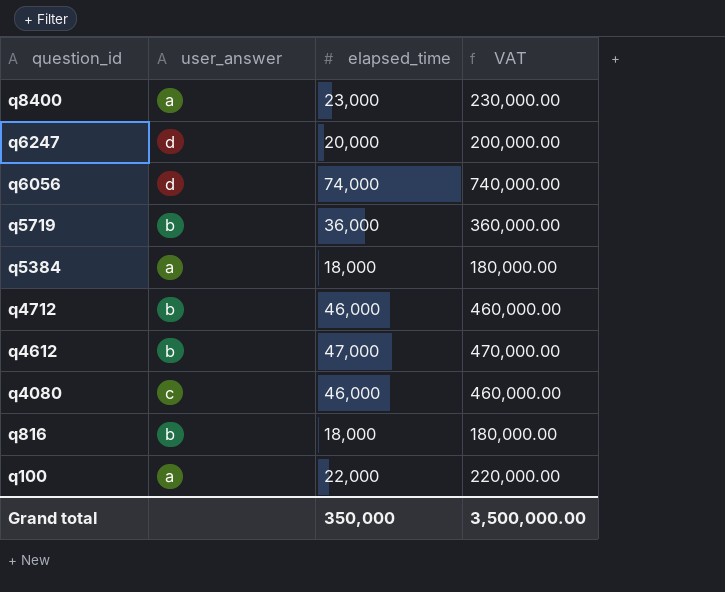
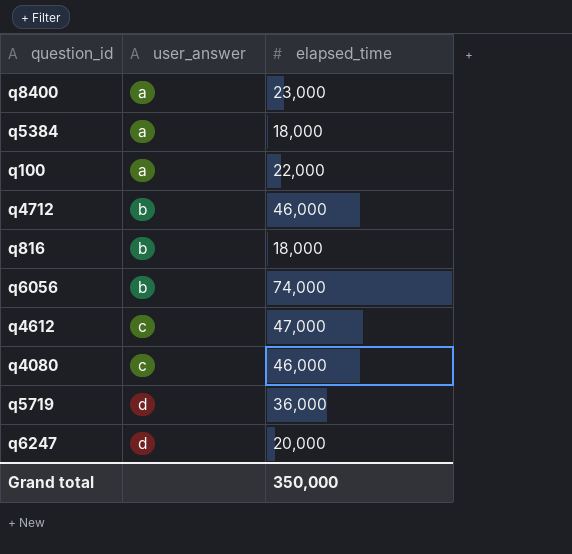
row order: question_id descending -> user_answer ascending
column VAT | formula: [elapsed_time] * 10 -> none
q6056 | user_answer: d -> b
q4612 | user_answer: b -> c
q5719 | user_answer: b -> d

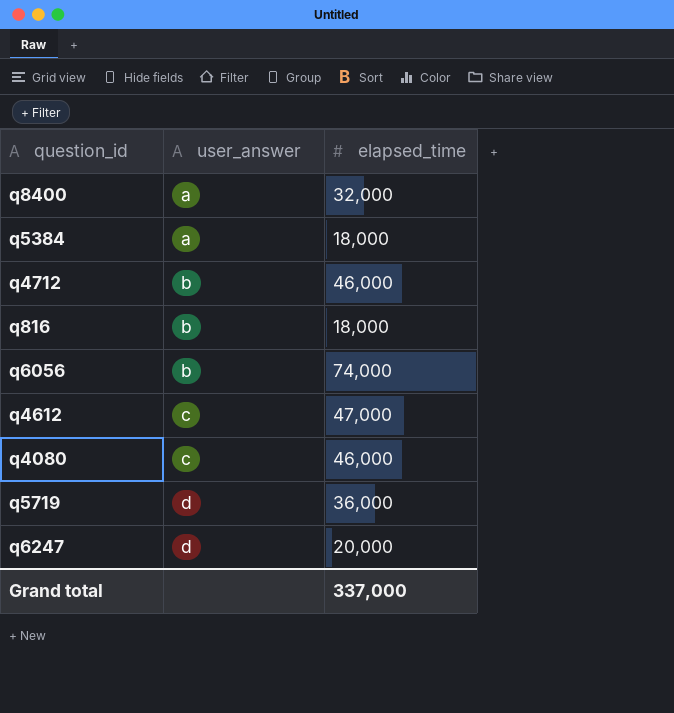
row q100: a | 22,000 -> none
q8400 | elapsed_time: 23,000 -> 32,000
Grand total | elapsed_time: 350,000 -> 337,000

